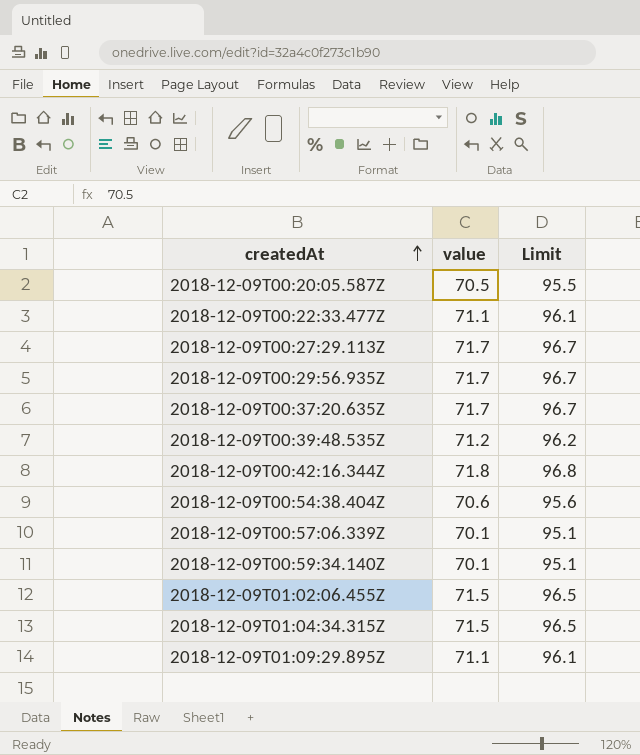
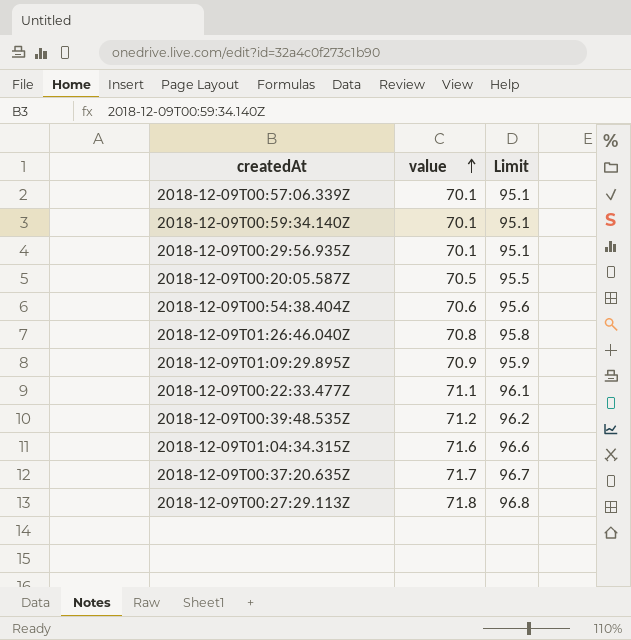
row order: createdAt ascending -> value ascending
row 2018-12-09T00:42:16.344Z: 71.8 | 96.8 -> none
row 2018-12-09T01:02:06.455Z: 71.5 | 96.5 -> none
2018-12-09T00:29:56.935Z | value: 71.7 -> 70.1
2018-12-09T00:29:56.935Z | Limit: 96.7 -> 95.1
row 2018-12-09T01:26:46.040Z: none -> 70.8 | 95.8
2018-12-09T01:09:29.895Z | value: 71.1 -> 70.9
2018-12-09T01:09:29.895Z | Limit: 96.1 -> 95.9
2018-12-09T01:04:34.315Z | value: 71.5 -> 71.6
2018-12-09T01:04:34.315Z | Limit: 96.5 -> 96.6
2018-12-09T00:27:29.113Z | value: 71.7 -> 71.8
2018-12-09T00:27:29.113Z | Limit: 96.7 -> 96.8

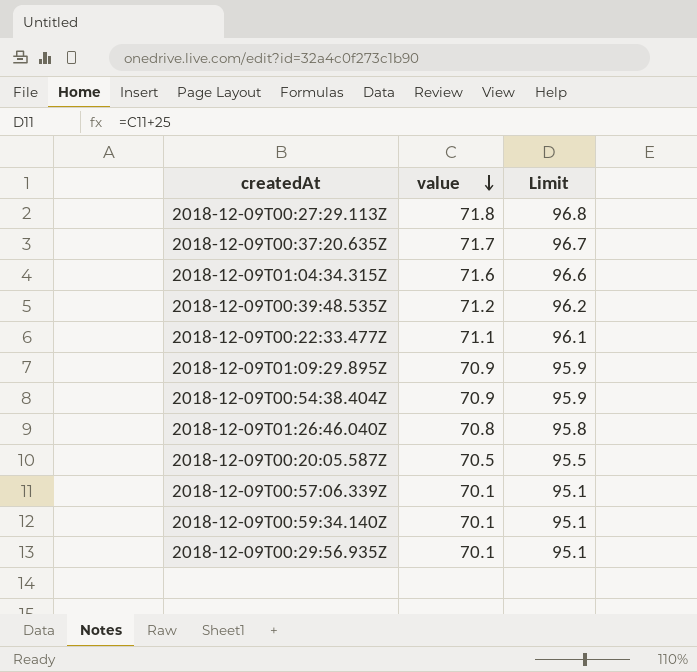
row order: value ascending -> value descending
2018-12-09T00:54:38.404Z | value: 70.6 -> 70.9
2018-12-09T00:54:38.404Z | Limit: 95.6 -> 95.9

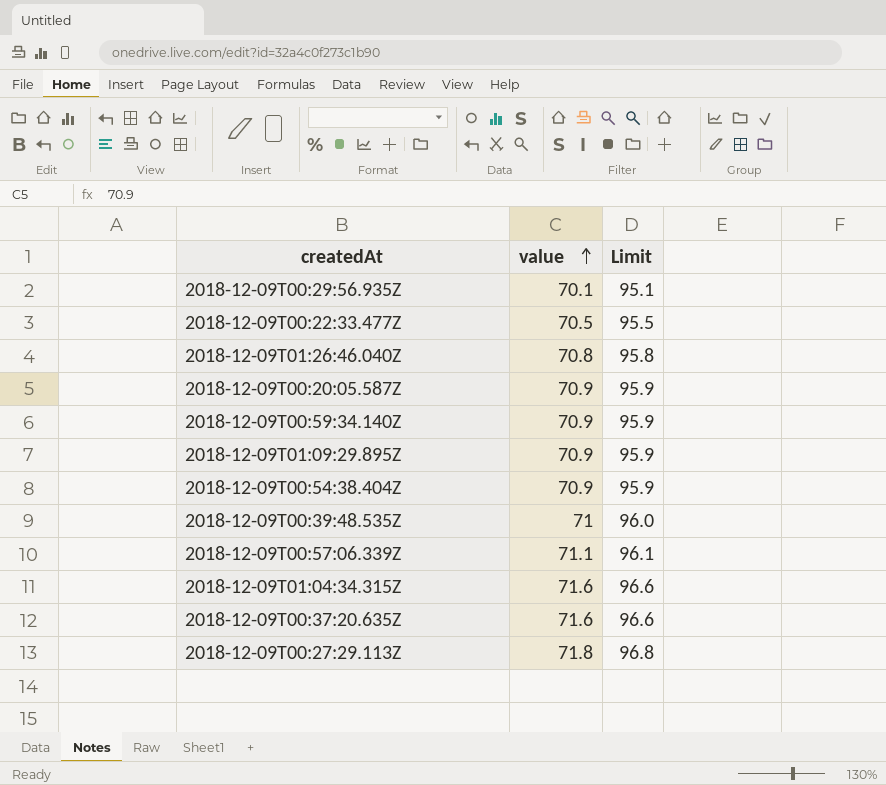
row order: value descending -> value ascending
2018-12-09T00:22:33.477Z | value: 71.1 -> 70.5
2018-12-09T00:22:33.477Z | Limit: 96.1 -> 95.5
2018-12-09T00:20:05.587Z | value: 70.5 -> 70.9
2018-12-09T00:20:05.587Z | Limit: 95.5 -> 95.9
2018-12-09T00:59:34.140Z | value: 70.1 -> 70.9
2018-12-09T00:59:34.140Z | Limit: 95.1 -> 95.9
2018-12-09T00:39:48.535Z | value: 71.2 -> 71
2018-12-09T00:39:48.535Z | Limit: 96.2 -> 96.0
2018-12-09T00:57:06.339Z | value: 70.1 -> 71.1
2018-12-09T00:57:06.339Z | Limit: 95.1 -> 96.1
2018-12-09T00:37:20.635Z | value: 71.7 -> 71.6
2018-12-09T00:37:20.635Z | Limit: 96.7 -> 96.6

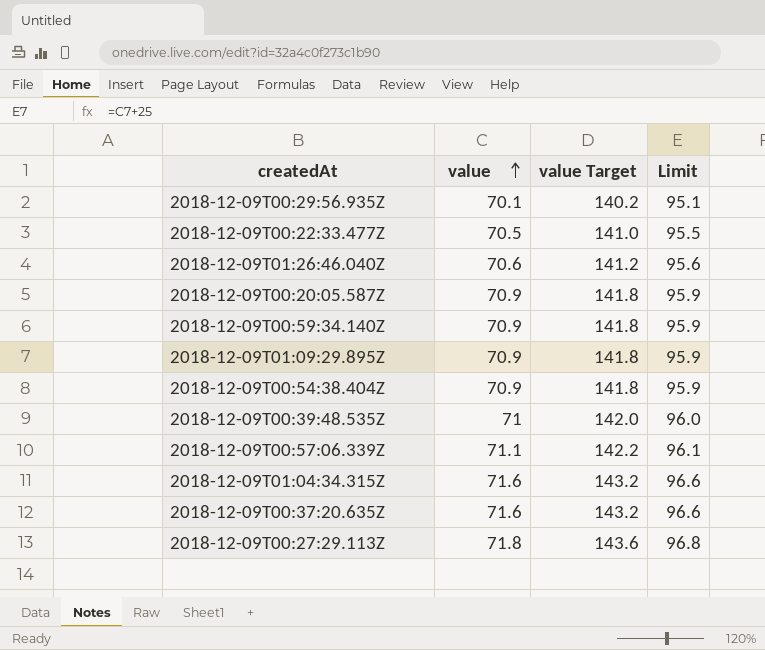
column value Target | formula: none -> [value] * 2
2018-12-09T01:26:46.040Z | value: 70.8 -> 70.6
2018-12-09T01:26:46.040Z | Limit: 95.8 -> 95.6

